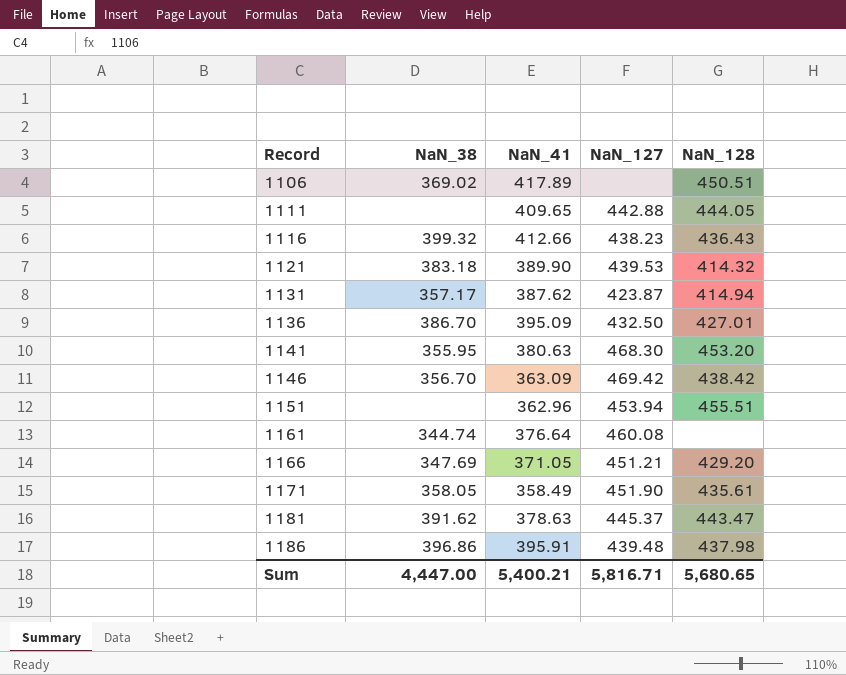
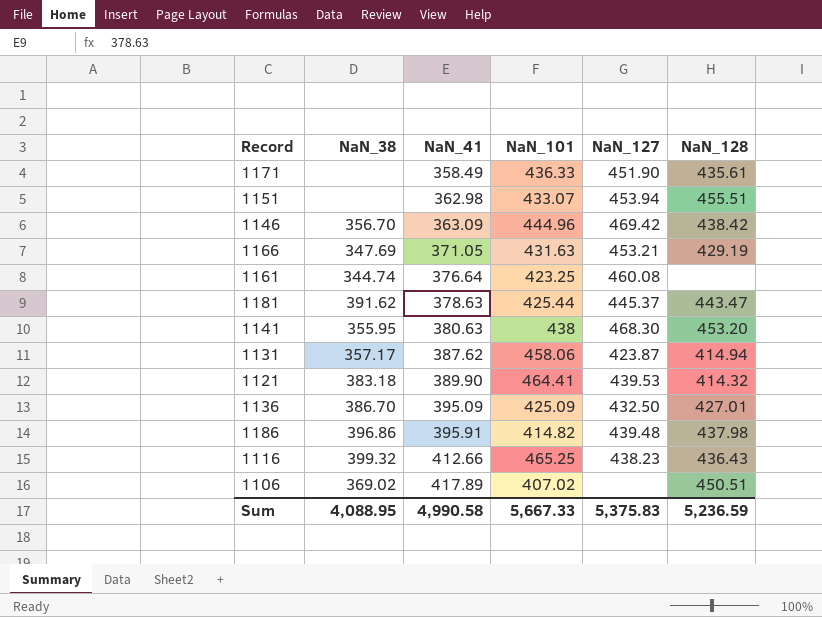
row order: Record ascending -> NaN_41 ascending
column NaN_101 | position: none -> 4
row 1111: none | 409.65 | 442.88 | 444.05 -> none
1171 | NaN_38: 358.05 -> none
1151 | NaN_41: 362.96 -> 362.98
1166 | NaN_127: 451.21 -> 453.21
1166 | NaN_128: 429.20 -> 429.19
Sum | NaN_38: 4,447.00 -> 4,088.95
Sum | NaN_41: 5,400.21 -> 4,990.58
Sum | NaN_127: 5,816.71 -> 5,375.83
Sum | NaN_128: 5,680.65 -> 5,236.59

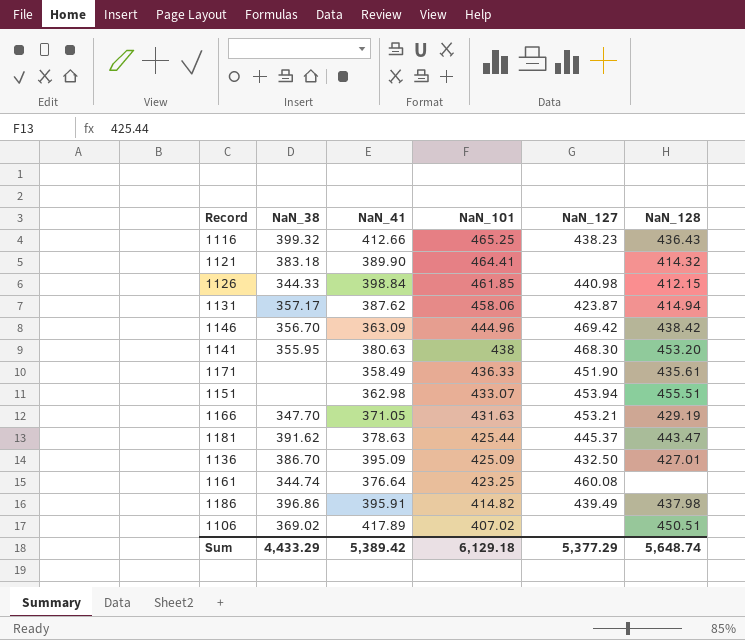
row order: NaN_41 ascending -> NaN_101 descending
1121 | NaN_127: 439.53 -> none
row 1126: none -> 344.33 | 398.84 | 461.85 | 440.98 | 412.15
1166 | NaN_38: 347.69 -> 347.70
1186 | NaN_127: 439.48 -> 439.49
Sum | NaN_38: 4,088.95 -> 4,433.29
Sum | NaN_41: 4,990.58 -> 5,389.42
Sum | NaN_101: 5,667.33 -> 6,129.18
Sum | NaN_127: 5,375.83 -> 5,377.29
Sum | NaN_128: 5,236.59 -> 5,648.74

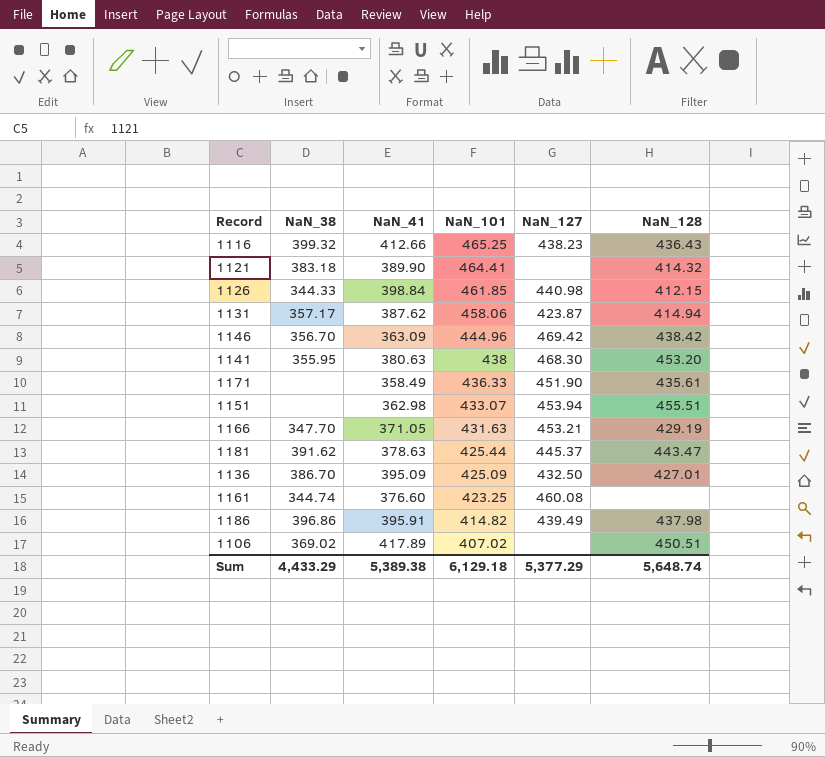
1161 | NaN_41: 376.64 -> 376.60
Sum | NaN_41: 5,389.42 -> 5,389.38

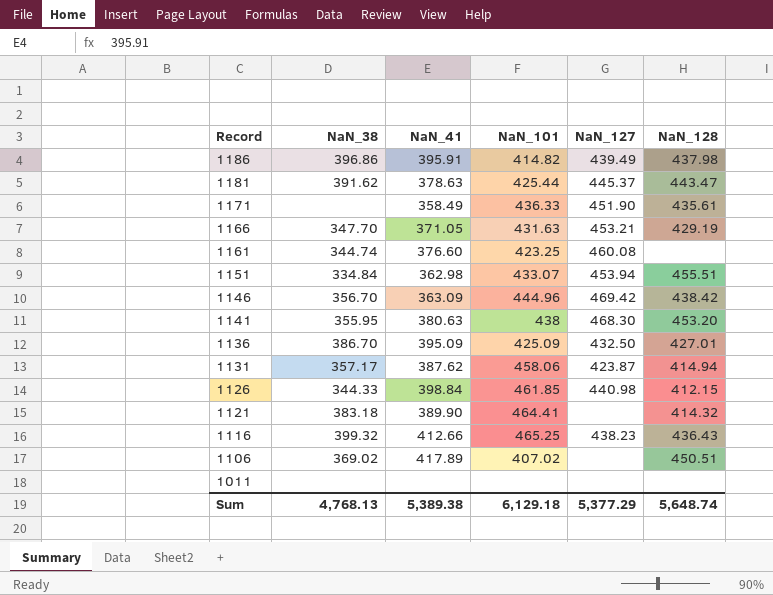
row order: NaN_101 descending -> Record descending
1151 | NaN_38: none -> 334.84
row 1011: none -> none | none | none | none | none
Sum | NaN_38: 4,433.29 -> 4,768.13

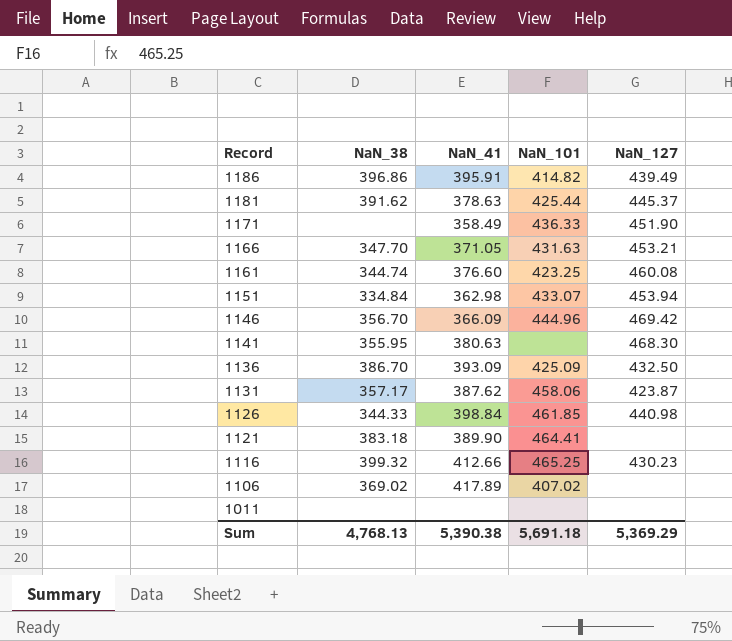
column NaN_128 | position: 6 -> none
1146 | NaN_41: 363.09 -> 366.09
1141 | NaN_101: 438 -> none
1136 | NaN_41: 395.09 -> 393.09
1116 | NaN_127: 438.23 -> 430.23
Sum | NaN_41: 5,389.38 -> 5,390.38
Sum | NaN_101: 6,129.18 -> 5,691.18
Sum | NaN_127: 5,377.29 -> 5,369.29

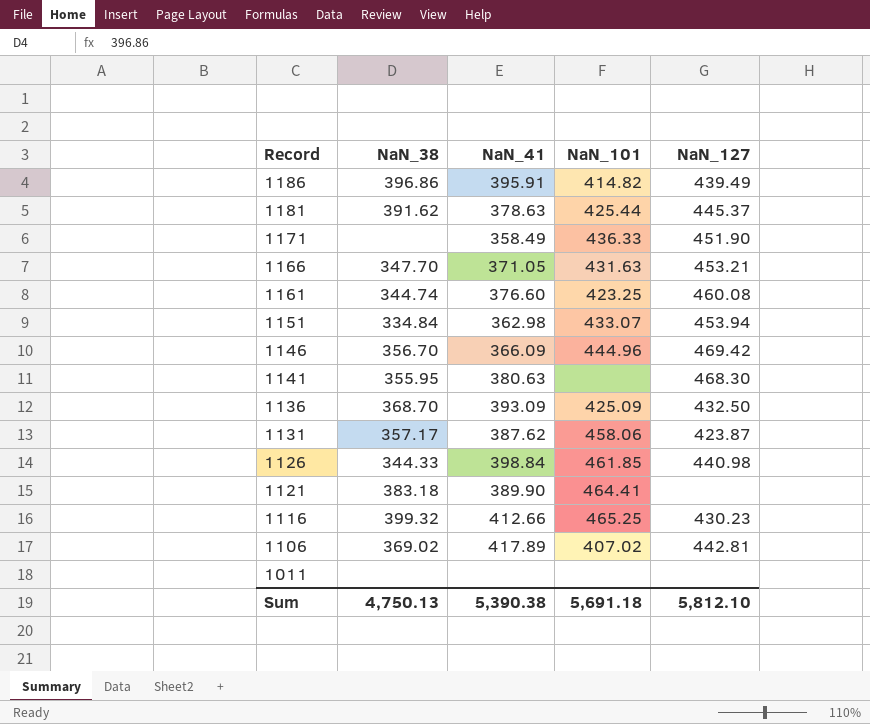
1136 | NaN_38: 386.70 -> 368.70
1106 | NaN_127: none -> 442.81
Sum | NaN_38: 4,768.13 -> 4,750.13
Sum | NaN_127: 5,369.29 -> 5,812.10

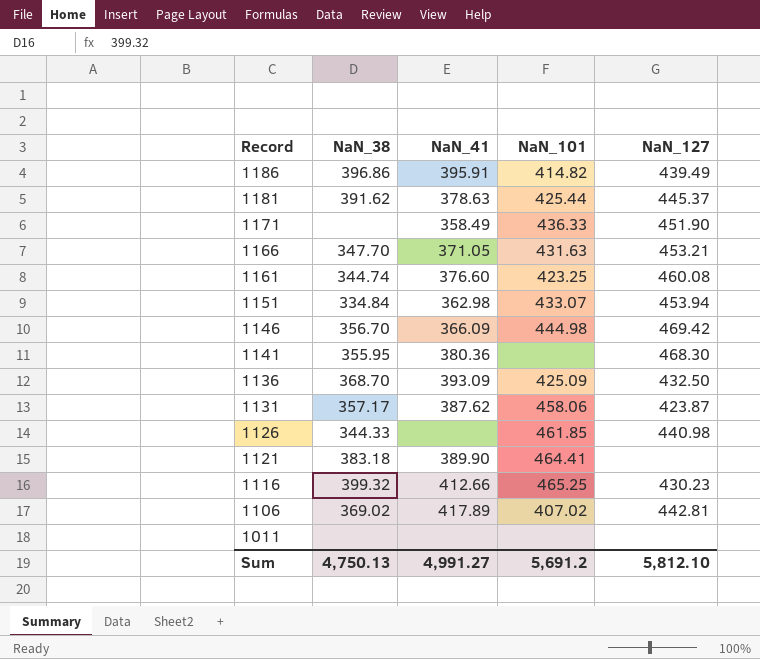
1146 | NaN_101: 444.96 -> 444.98
1141 | NaN_41: 380.63 -> 380.36
1126 | NaN_41: 398.84 -> none
Sum | NaN_41: 5,390.38 -> 4,991.27
Sum | NaN_101: 5,691.18 -> 5,691.2

